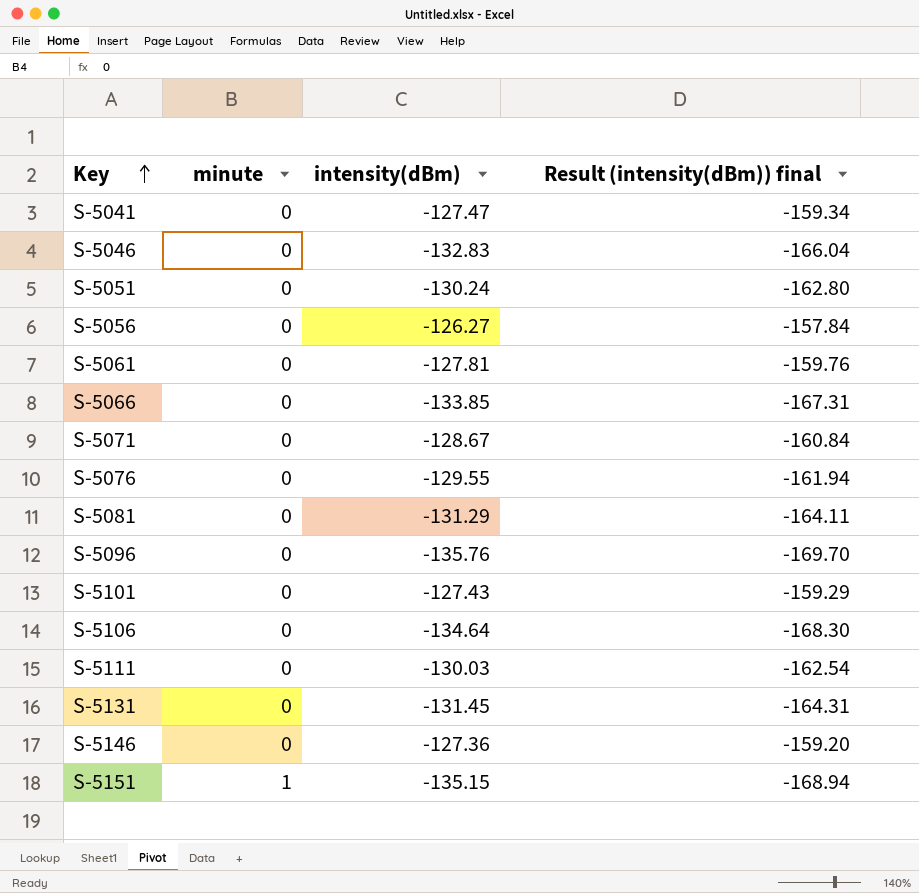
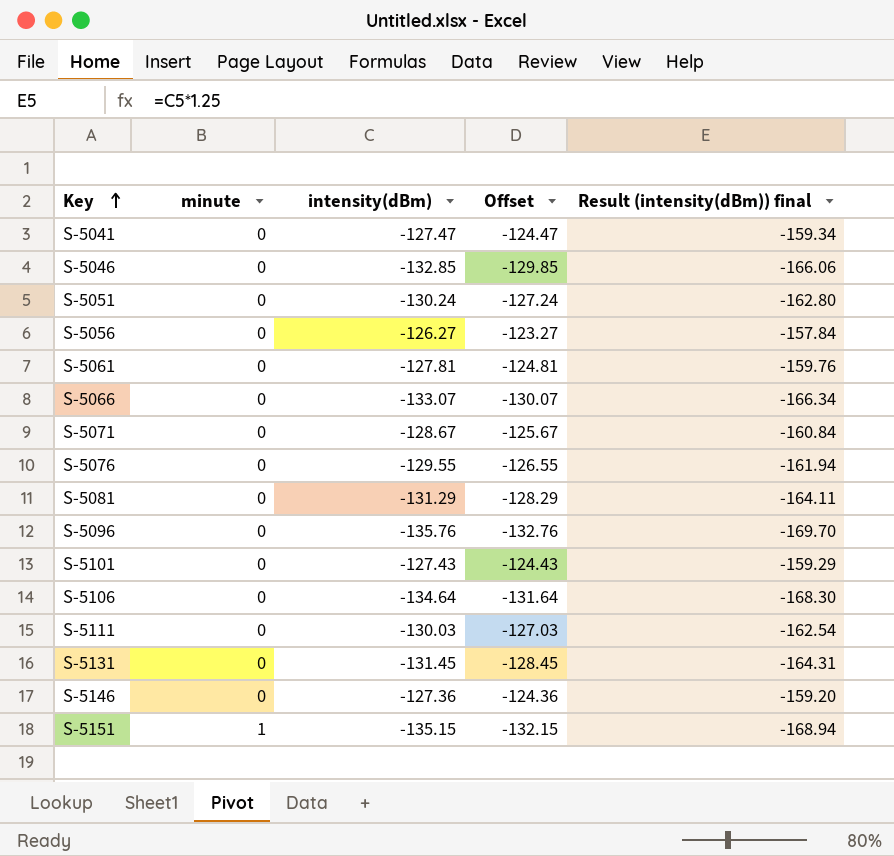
column Offset | formula: none -> [intensity(dBm)] + 3
S-5046 | intensity(dBm): -132.83 -> -132.85
S-5046 | Result (intensity(dBm)) final: -166.04 -> -166.06
S-5066 | intensity(dBm): -133.85 -> -133.07
S-5066 | Result (intensity(dBm)) final: -167.31 -> -166.34

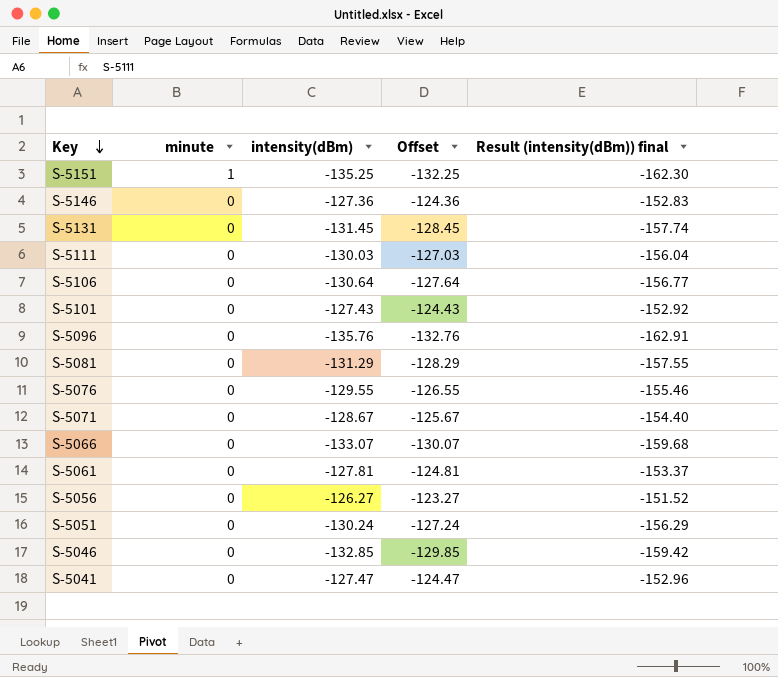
row order: Key ascending -> Key descending
column Result (intensity(dBm)) final | formula: [intensity(dBm)] * 1.25 -> [intensity(dBm)] * 1.2
S-5151 | intensity(dBm): -135.15 -> -135.25
S-5151 | Offset: -132.15 -> -132.25
S-5106 | intensity(dBm): -134.64 -> -130.64
S-5106 | Offset: -131.64 -> -127.64

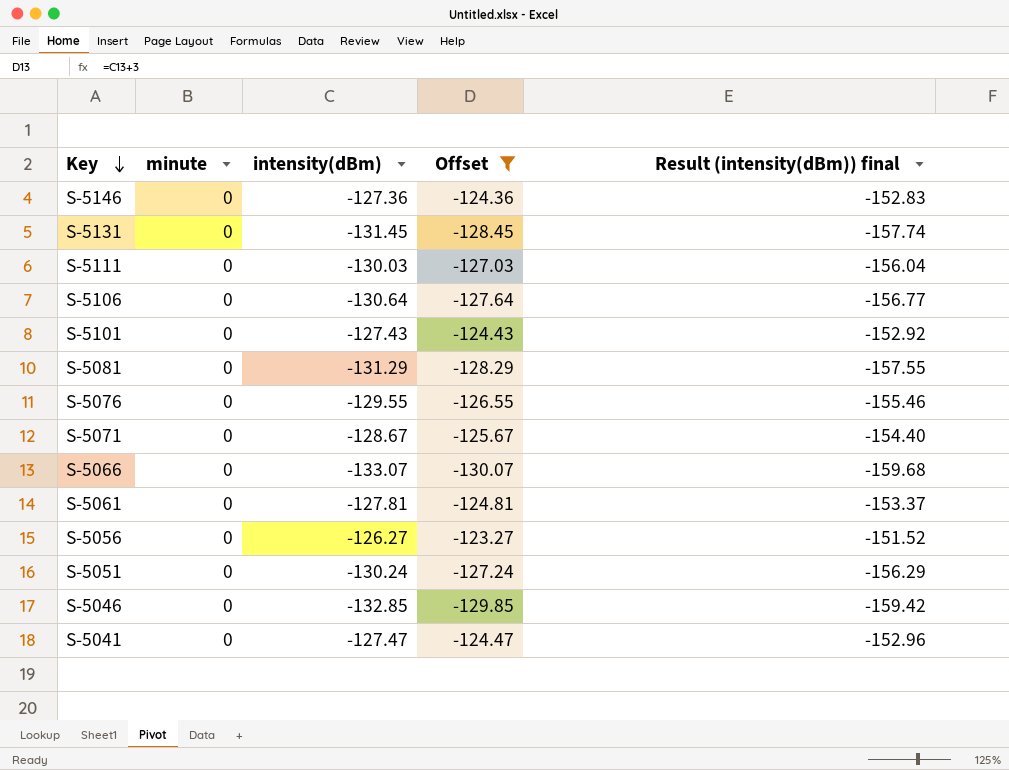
filter: none -> Offset >= -130.07

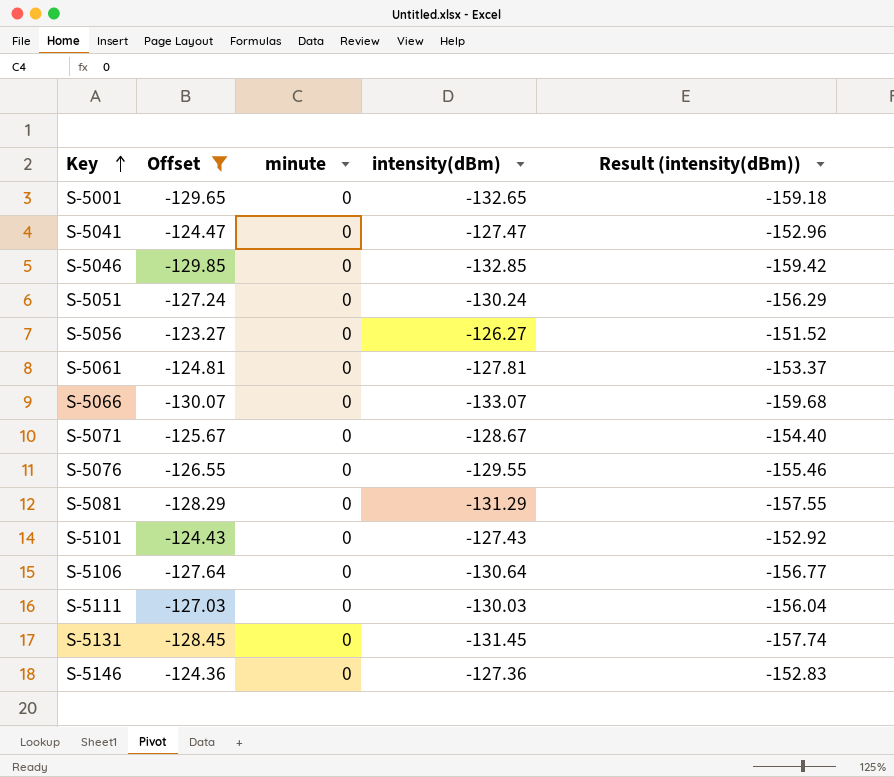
row order: Key descending -> Key ascending
column Offset | position: 4 -> 2
column name: Result (intensity(dBm)) final -> Result (intensity(dBm))
row S-5001: none -> -129.65 | 0 | -132.65 | -159.18

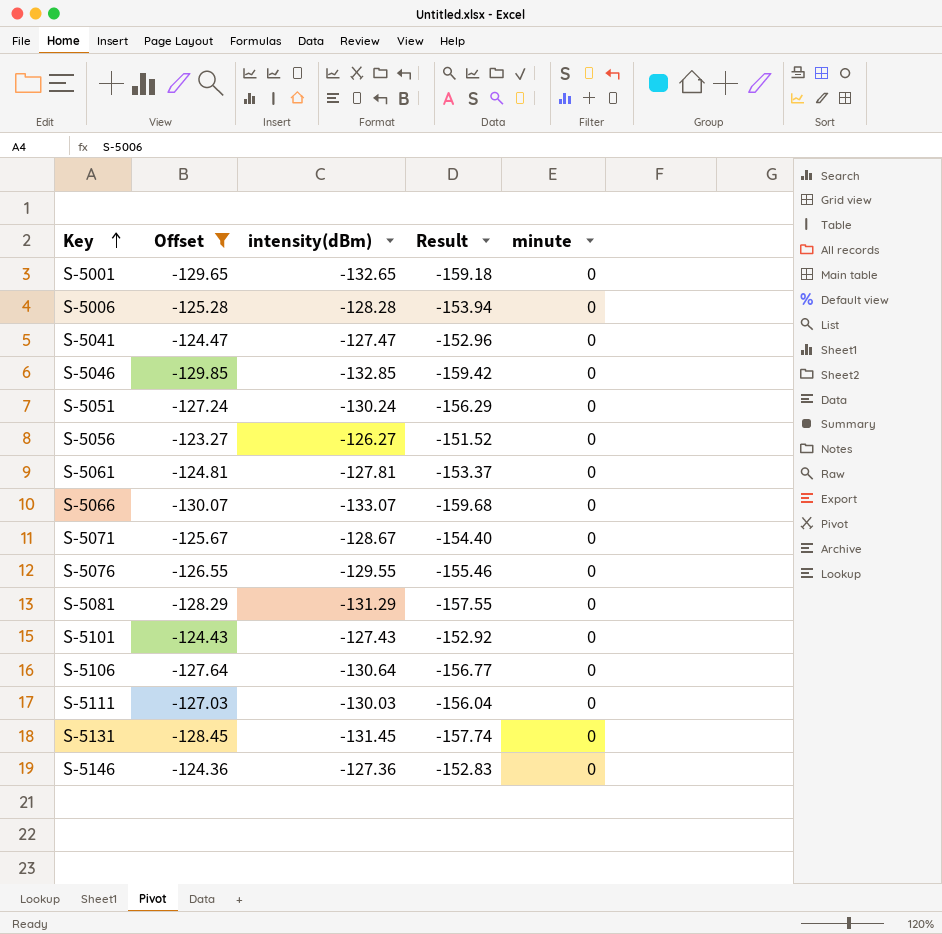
column name: Result (intensity(dBm)) -> Result
column minute | position: 3 -> 5
row S-5006: none -> -125.28 | -128.28 | -153.94 | 0

